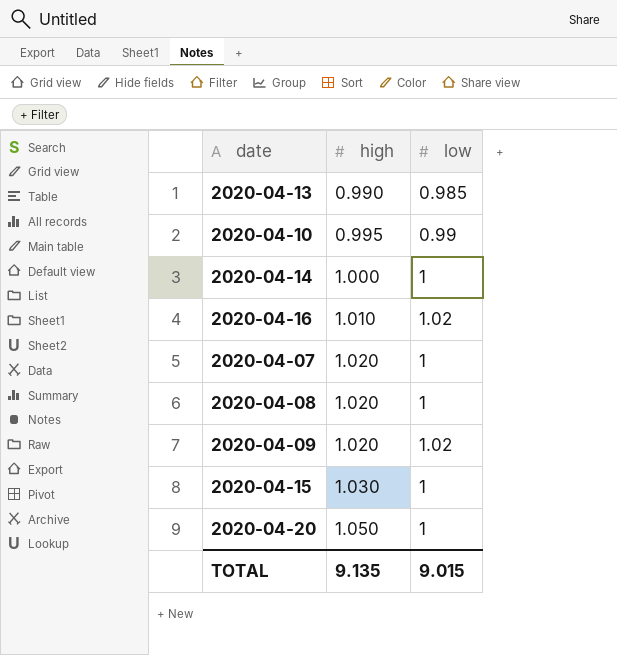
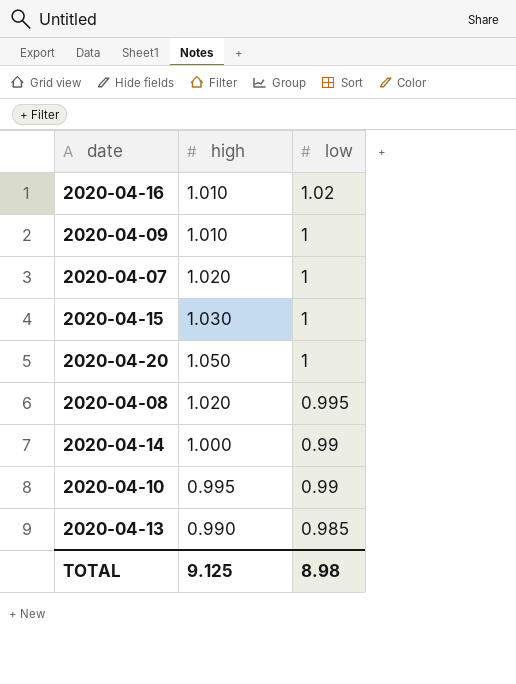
row order: high ascending -> low descending
2020-04-09 | high: 1.020 -> 1.010
2020-04-09 | low: 1.02 -> 1
2020-04-08 | low: 1 -> 0.995
2020-04-14 | low: 1 -> 0.99
TOTAL | high: 9.135 -> 9.125
TOTAL | low: 9.015 -> 8.98

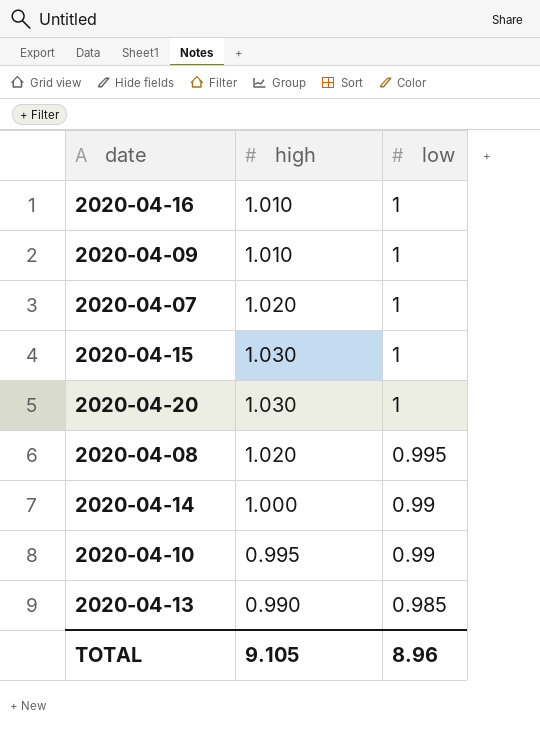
2020-04-16 | low: 1.02 -> 1
2020-04-20 | high: 1.050 -> 1.030
TOTAL | high: 9.125 -> 9.105
TOTAL | low: 8.98 -> 8.96

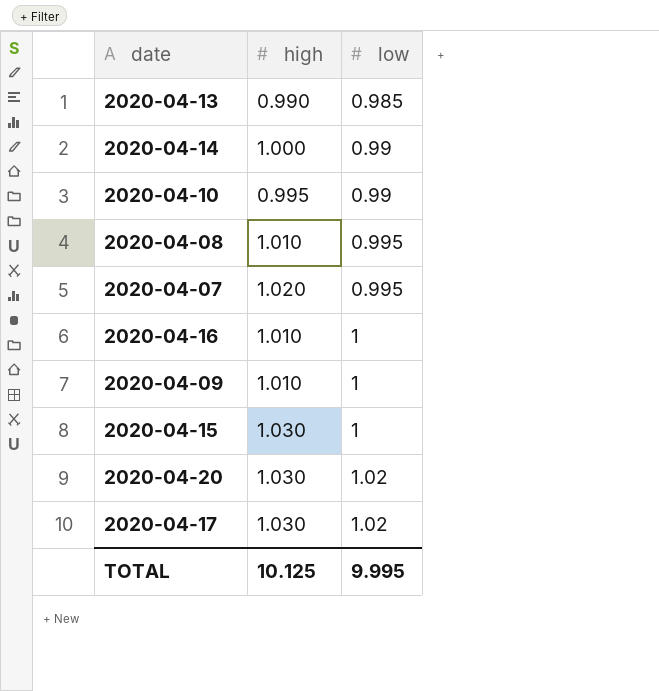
row order: low descending -> low ascending
2020-04-08 | high: 1.020 -> 1.010
2020-04-07 | low: 1 -> 0.995
2020-04-20 | low: 1 -> 1.02
row 2020-04-17: none -> 1.030 | 1.02
TOTAL | high: 9.105 -> 10.125
TOTAL | low: 8.96 -> 9.995

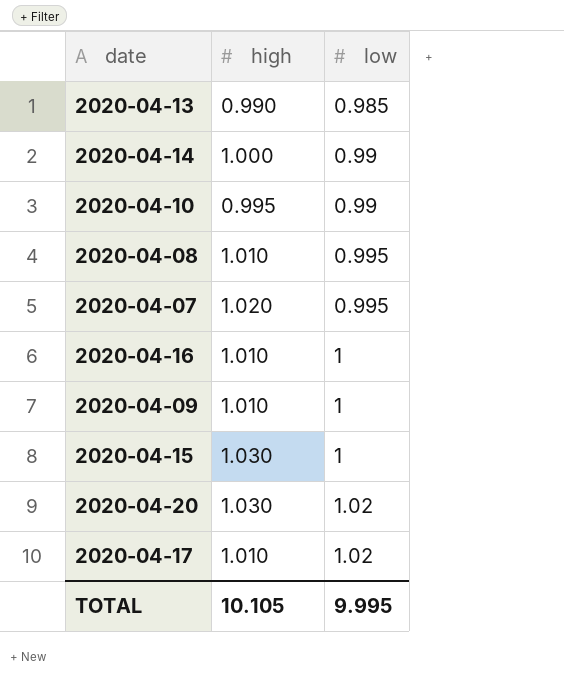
2020-04-17 | high: 1.030 -> 1.010
TOTAL | high: 10.125 -> 10.105

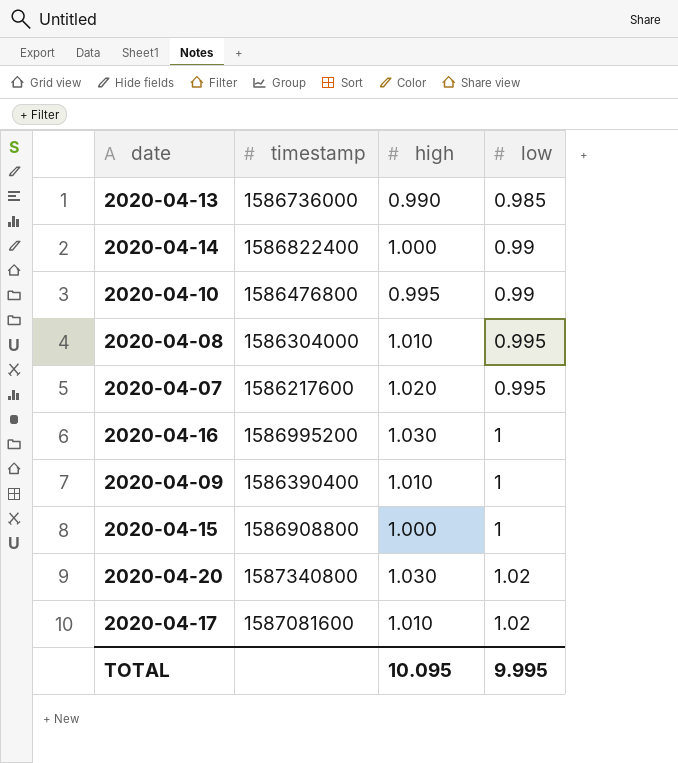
column timestamp | position: none -> 2
2020-04-16 | high: 1.010 -> 1.030
2020-04-15 | high: 1.030 -> 1.000
TOTAL | high: 10.105 -> 10.095

